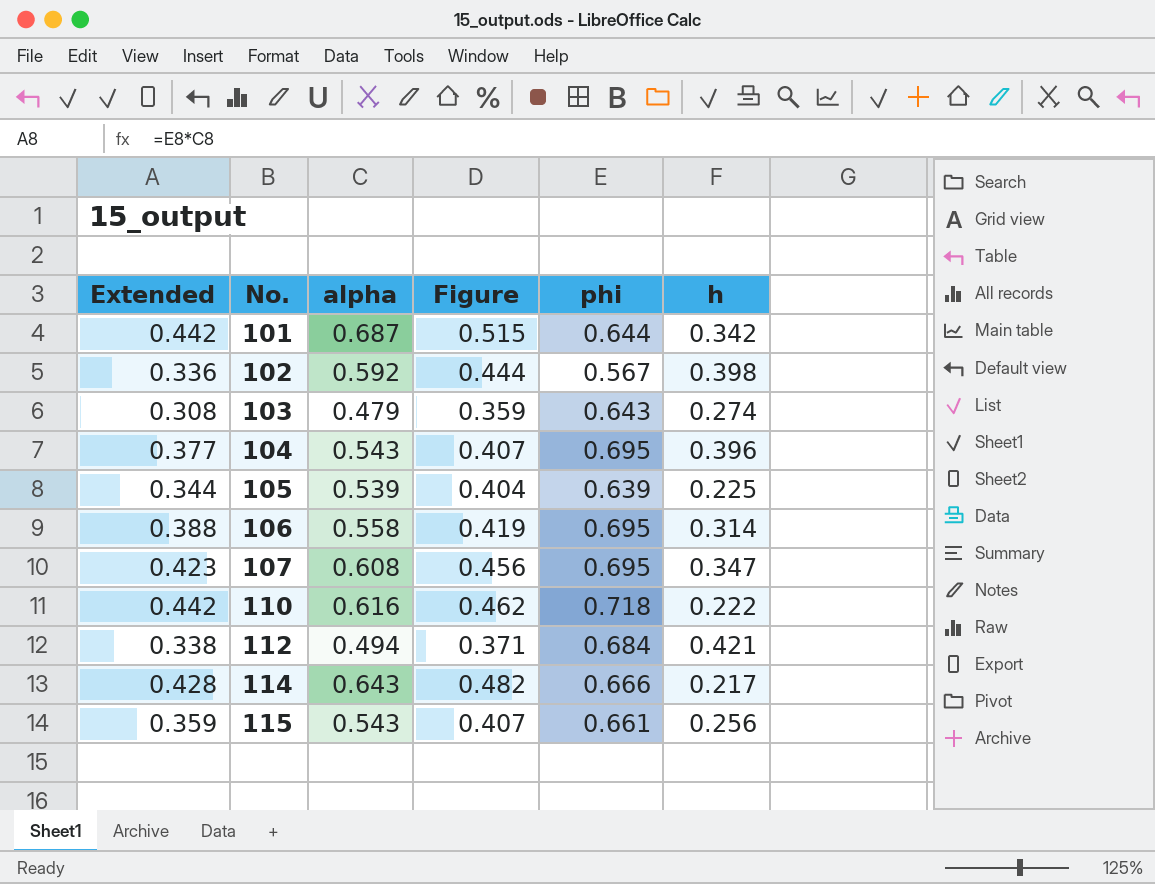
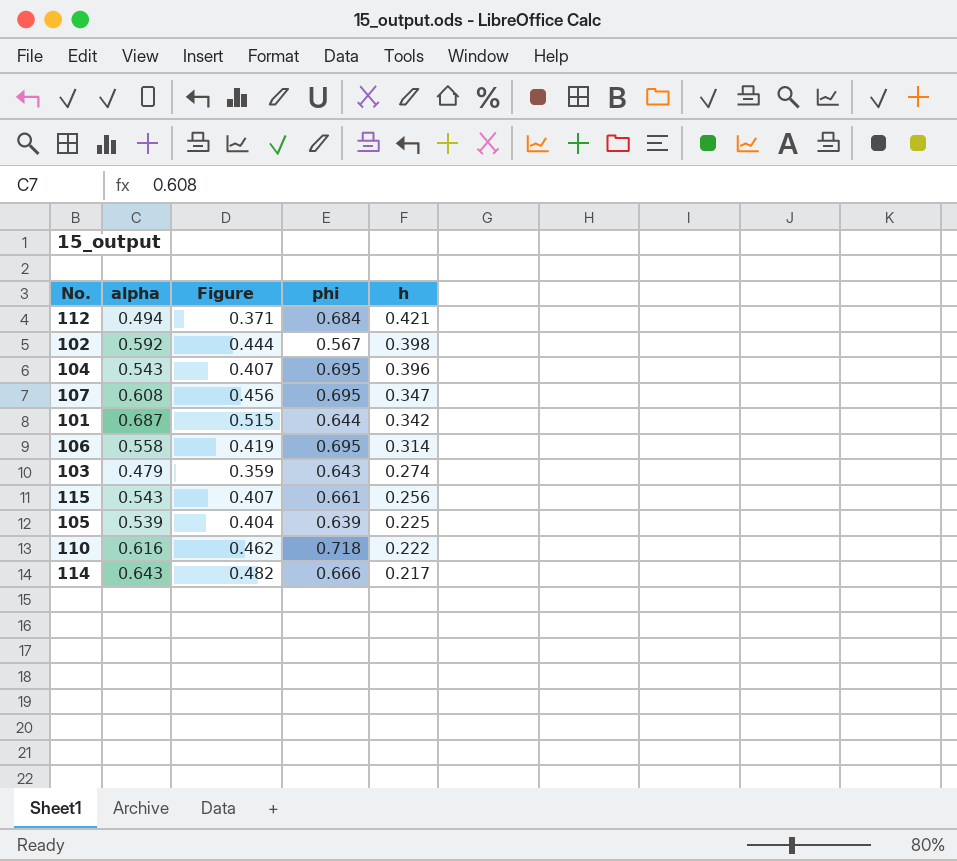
row order: No. ascending -> h descending
column Extended | formula: [alpha] * [phi] -> none

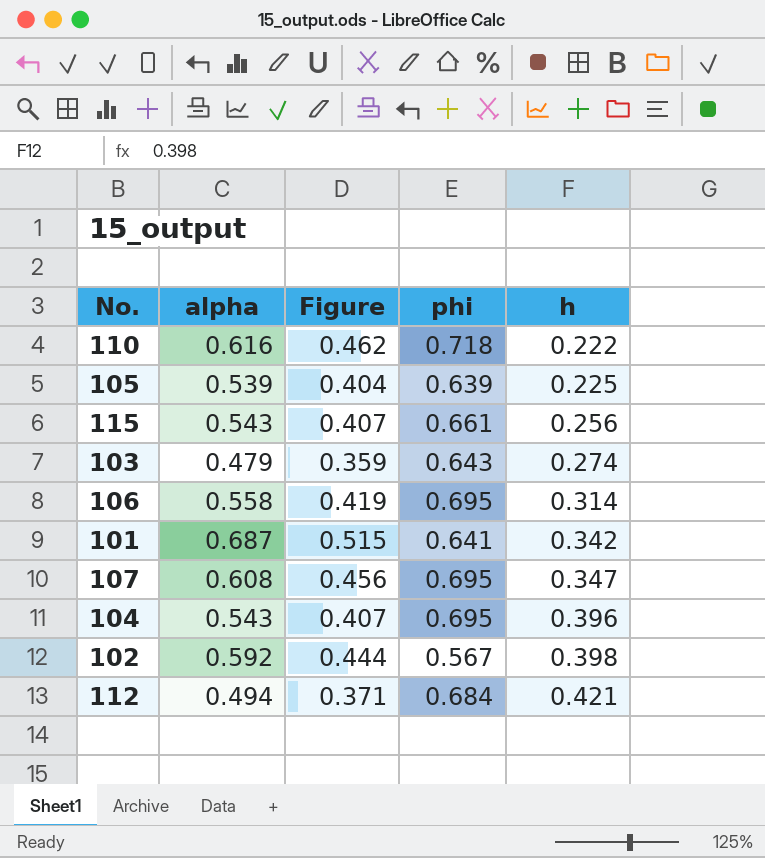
row order: h descending -> h ascending
row 114: 0.643 | 0.482 | 0.666 | 0.217 -> none
101 | phi: 0.644 -> 0.641

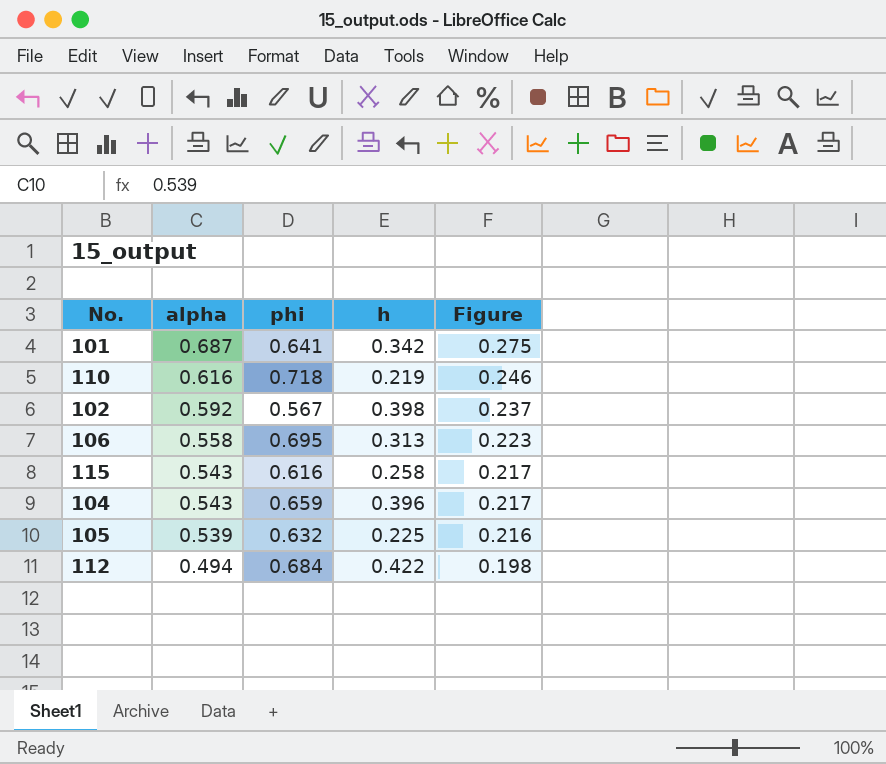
row order: h ascending -> alpha descending
column Figure | formula: [alpha] * 0.75 -> [alpha] * 0.4
column Figure | position: 3 -> 5
row 103: 0.479 | 0.359 | 0.643 | 0.274 -> none
row 107: 0.608 | 0.456 | 0.695 | 0.347 -> none
110 | h: 0.222 -> 0.219
106 | h: 0.314 -> 0.313
115 | phi: 0.661 -> 0.616
115 | h: 0.256 -> 0.258
104 | phi: 0.695 -> 0.659
105 | phi: 0.639 -> 0.632
112 | h: 0.421 -> 0.422

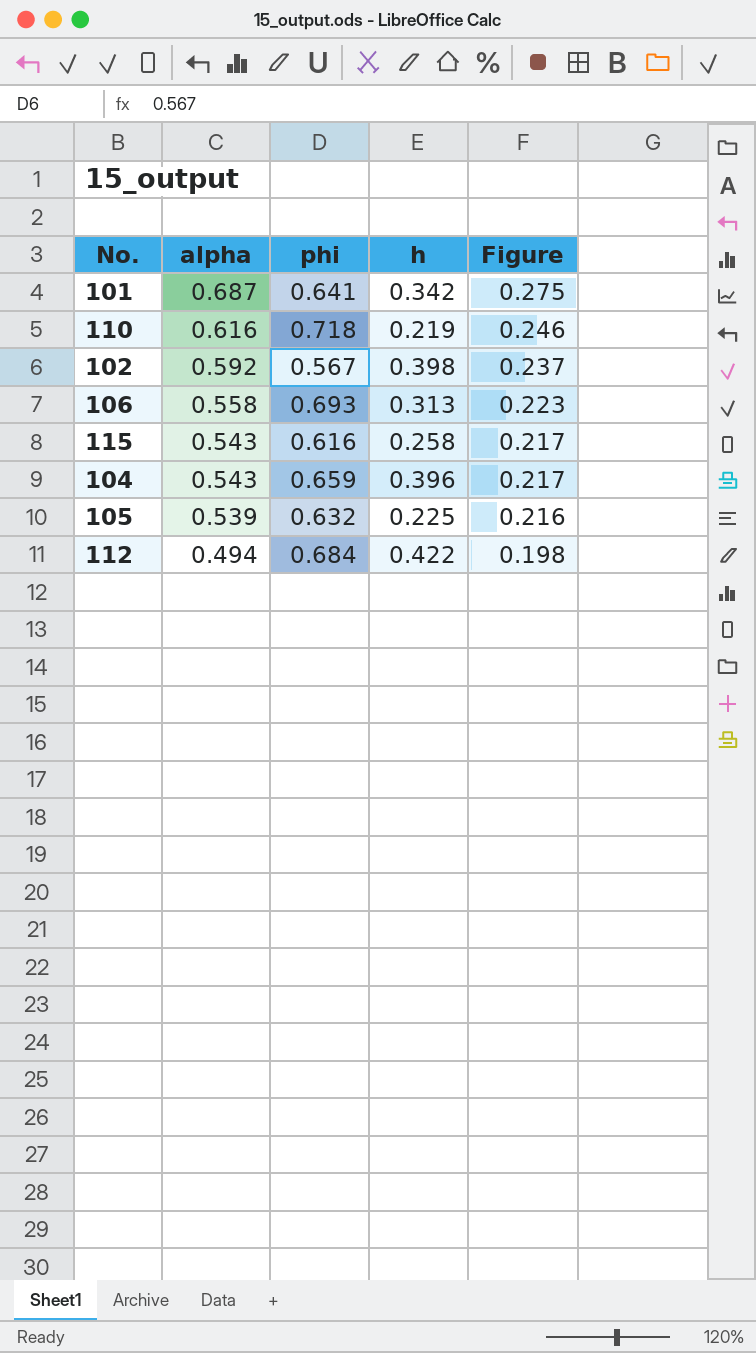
106 | phi: 0.695 -> 0.693

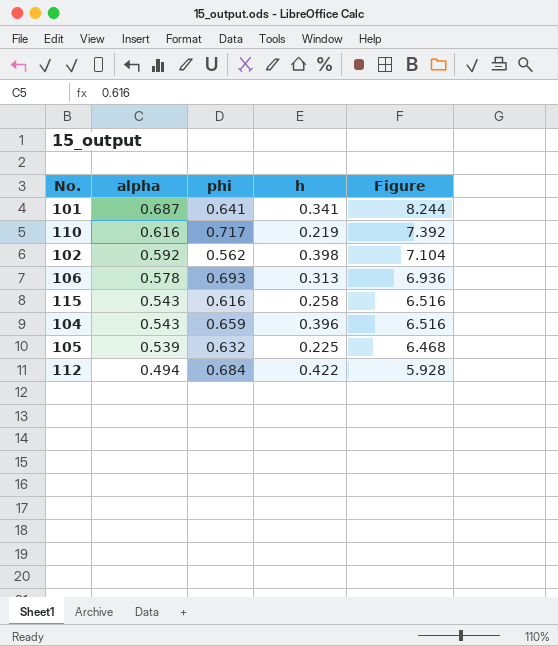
column Figure | formula: [alpha] * 0.4 -> [alpha] * 12
101 | h: 0.342 -> 0.341
110 | phi: 0.718 -> 0.717
102 | phi: 0.567 -> 0.562
106 | alpha: 0.558 -> 0.578

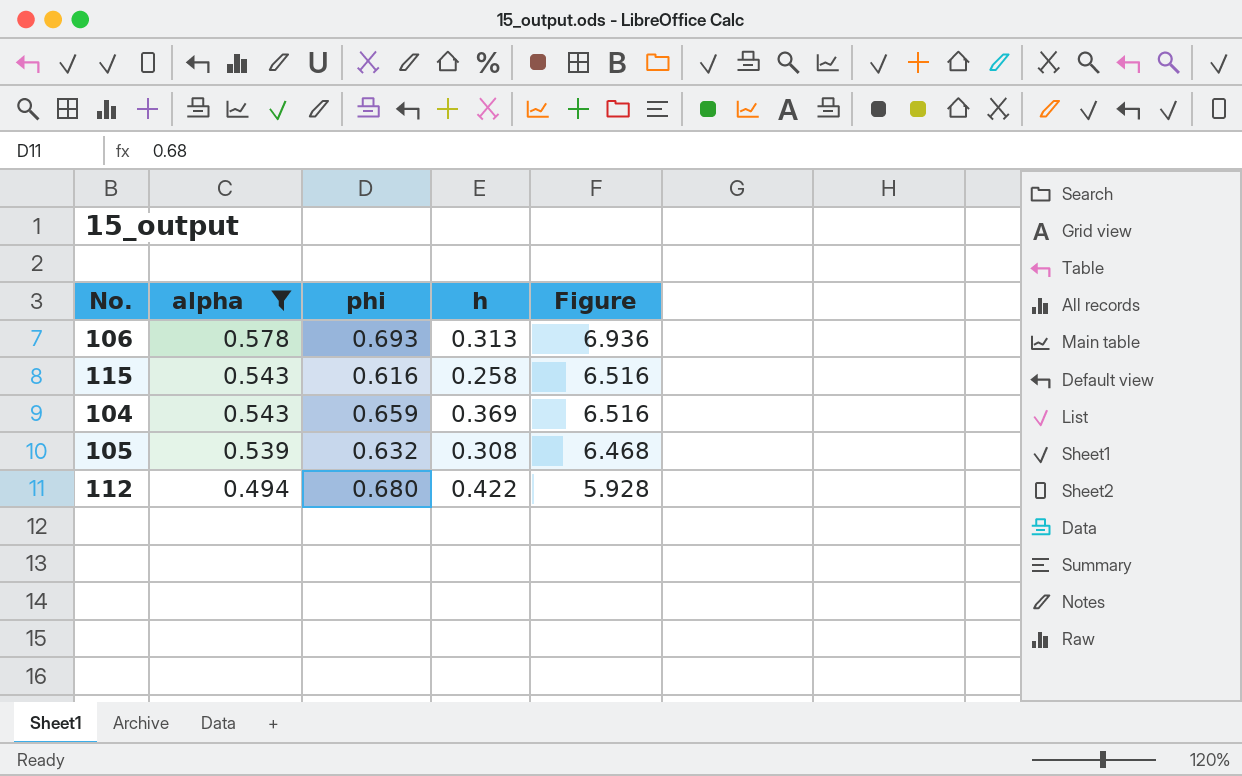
filter: none -> alpha <= 0.578
104 | h: 0.396 -> 0.369
105 | h: 0.225 -> 0.308
112 | phi: 0.684 -> 0.680

